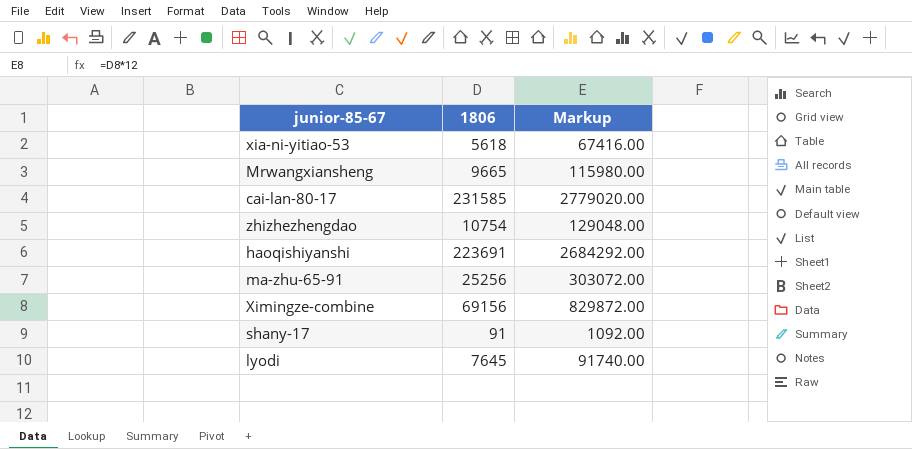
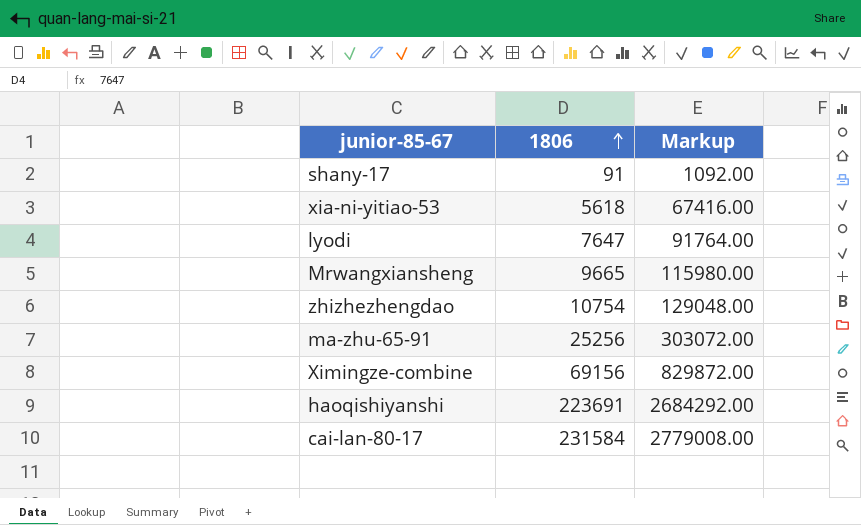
row order: none -> 1806 ascending
lyodi | 1806: 7645 -> 7647
lyodi | Markup: 91740.00 -> 91764.00
cai-lan-80-17 | 1806: 231585 -> 231584
cai-lan-80-17 | Markup: 2779020.00 -> 2779008.00

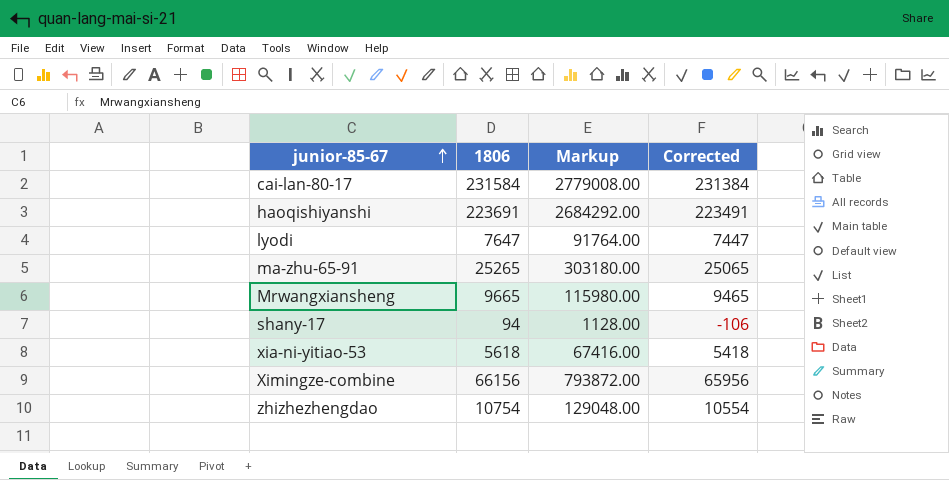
row order: 1806 ascending -> junior-85-67 ascending
column Corrected | formula: none -> [1806] - 200
ma-zhu-65-91 | 1806: 25256 -> 25265
ma-zhu-65-91 | Markup: 303072.00 -> 303180.00
shany-17 | 1806: 91 -> 94
shany-17 | Markup: 1092.00 -> 1128.00
Ximingze-combine | 1806: 69156 -> 66156
Ximingze-combine | Markup: 829872.00 -> 793872.00

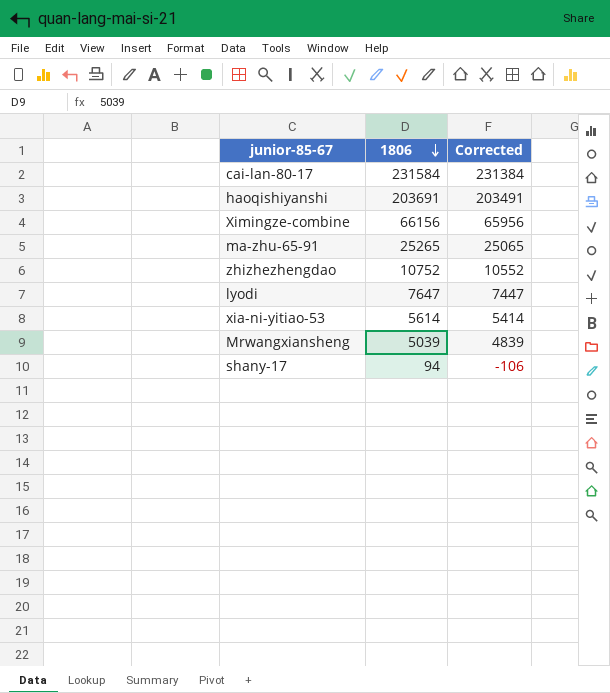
row order: junior-85-67 ascending -> 1806 descending
column Markup | formula: [1806] * 12 -> none
haoqishiyanshi | 1806: 223691 -> 203691
haoqishiyanshi | Corrected: 223491 -> 203491
zhizhezhengdao | 1806: 10754 -> 10752
zhizhezhengdao | Corrected: 10554 -> 10552
xia-ni-yitiao-53 | 1806: 5618 -> 5614
xia-ni-yitiao-53 | Corrected: 5418 -> 5414
Mrwangxiansheng | 1806: 9665 -> 5039
Mrwangxiansheng | Corrected: 9465 -> 4839

